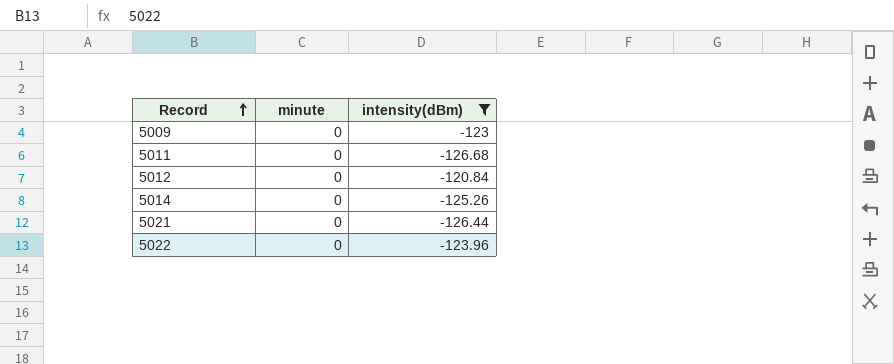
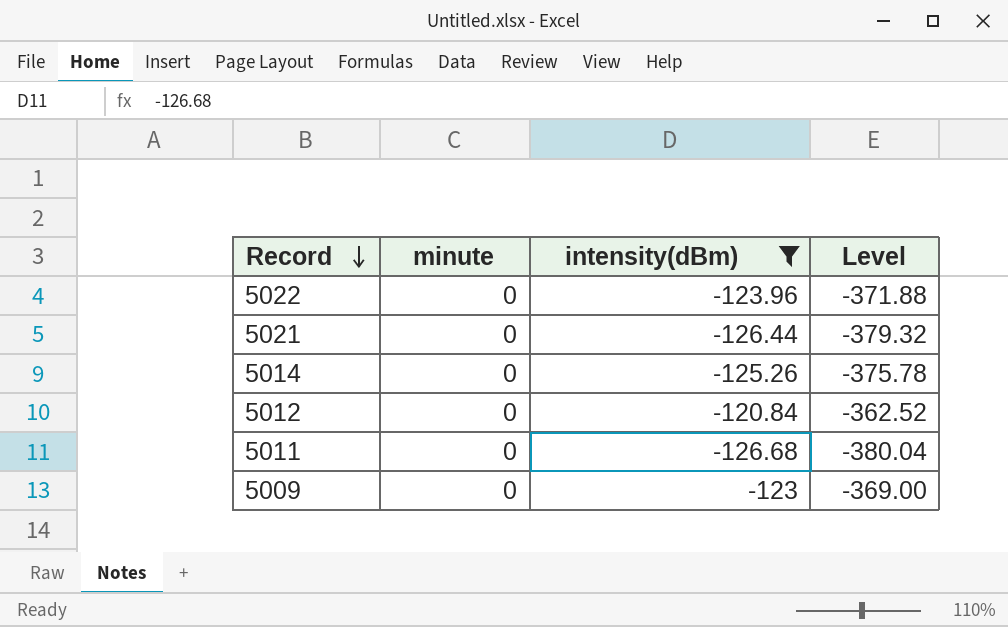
row order: Record ascending -> Record descending
column Level | formula: none -> [intensity(dBm)] * 3

